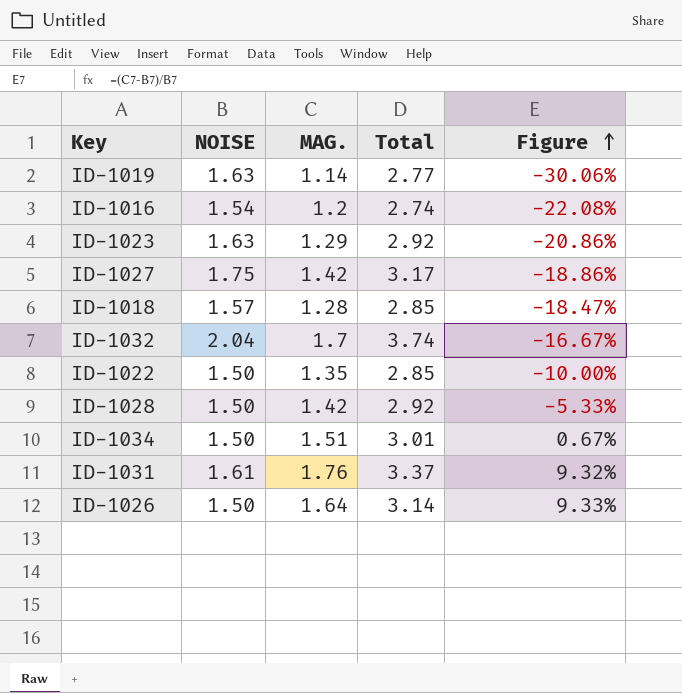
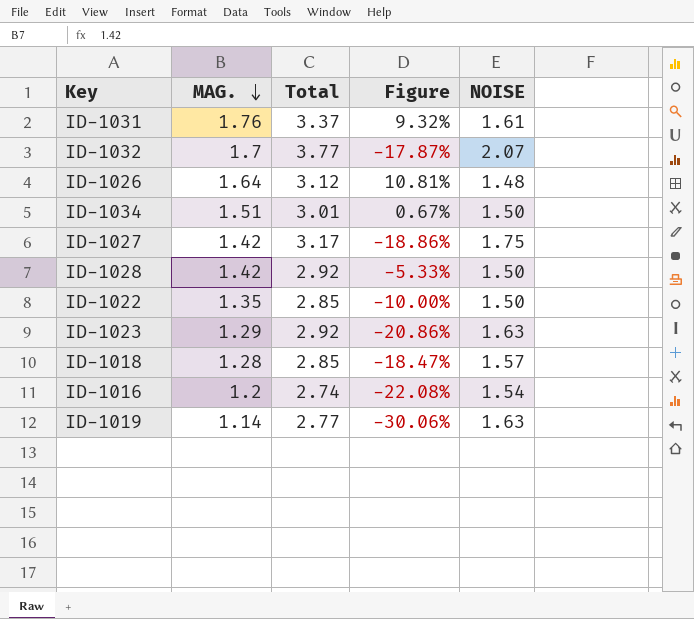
row order: Figure ascending -> MAG. descending
column NOISE | position: 2 -> 5
ID-1032 | Total: 3.74 -> 3.77
ID-1032 | Figure: -16.67% -> -17.87%
ID-1032 | NOISE: 2.04 -> 2.07
ID-1026 | Total: 3.14 -> 3.12
ID-1026 | Figure: 9.33% -> 10.81%
ID-1026 | NOISE: 1.50 -> 1.48

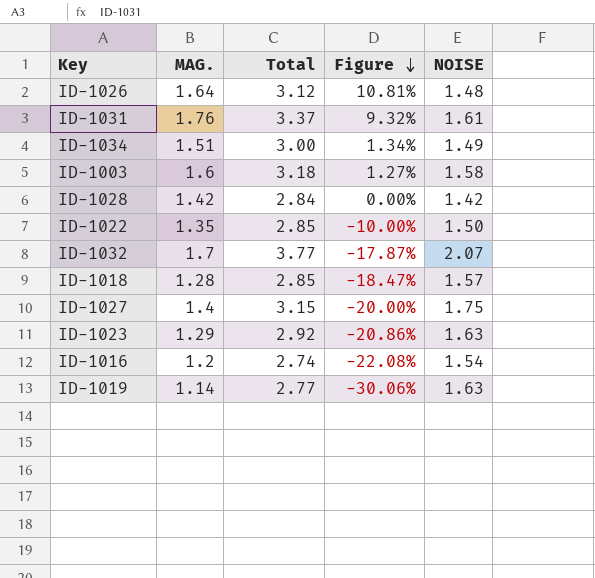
row order: MAG. descending -> Figure descending
ID-1034 | Total: 3.01 -> 3.00
ID-1034 | Figure: 0.67% -> 1.34%
ID-1034 | NOISE: 1.50 -> 1.49
row ID-1003: none -> 1.6 | 3.18 | 1.27% | 1.58
ID-1028 | Total: 2.92 -> 2.84
ID-1028 | Figure: -5.33% -> 0.00%
ID-1028 | NOISE: 1.50 -> 1.42
ID-1027 | MAG.: 1.42 -> 1.4
ID-1027 | Total: 3.17 -> 3.15
ID-1027 | Figure: -18.86% -> -20.00%

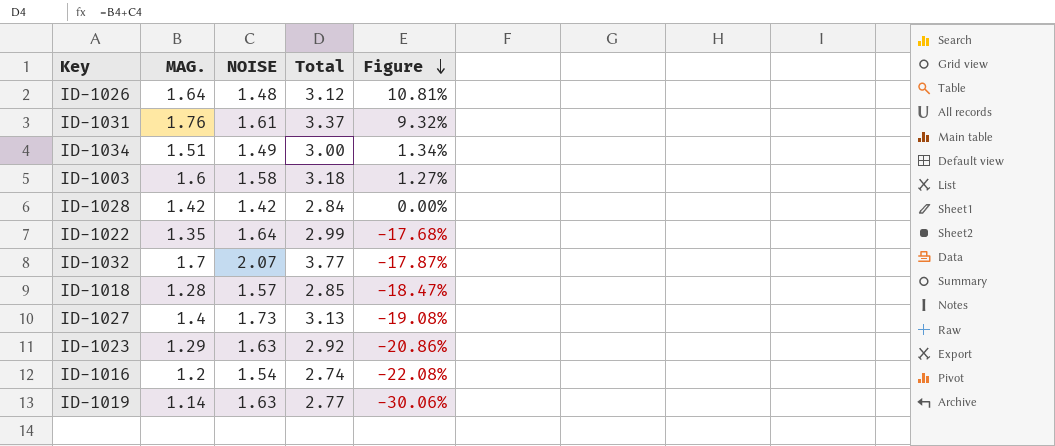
column NOISE | position: 5 -> 3
ID-1022 | NOISE: 1.50 -> 1.64
ID-1022 | Total: 2.85 -> 2.99
ID-1022 | Figure: -10.00% -> -17.68%
ID-1027 | NOISE: 1.75 -> 1.73
ID-1027 | Total: 3.15 -> 3.13
ID-1027 | Figure: -20.00% -> -19.08%

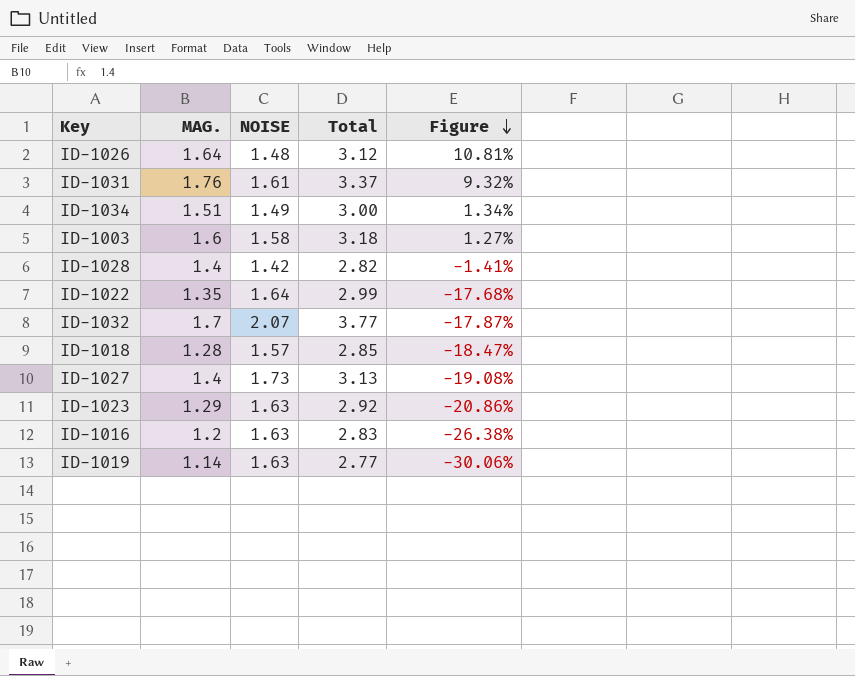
ID-1028 | MAG.: 1.42 -> 1.4
ID-1028 | Total: 2.84 -> 2.82
ID-1028 | Figure: 0.00% -> -1.41%
ID-1016 | NOISE: 1.54 -> 1.63
ID-1016 | Total: 2.74 -> 2.83
ID-1016 | Figure: -22.08% -> -26.38%

